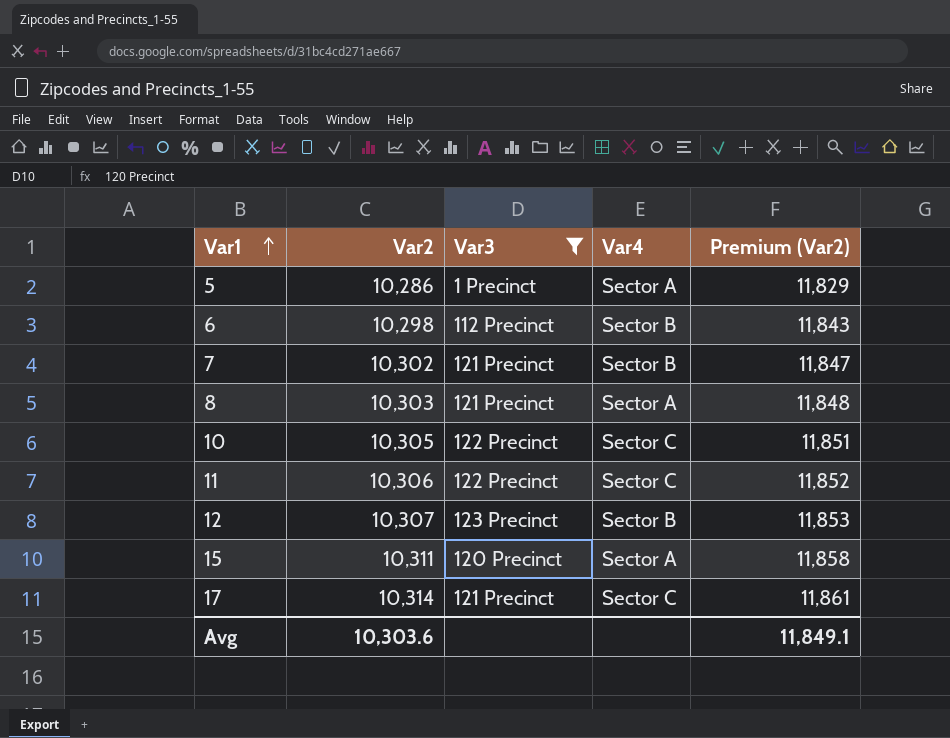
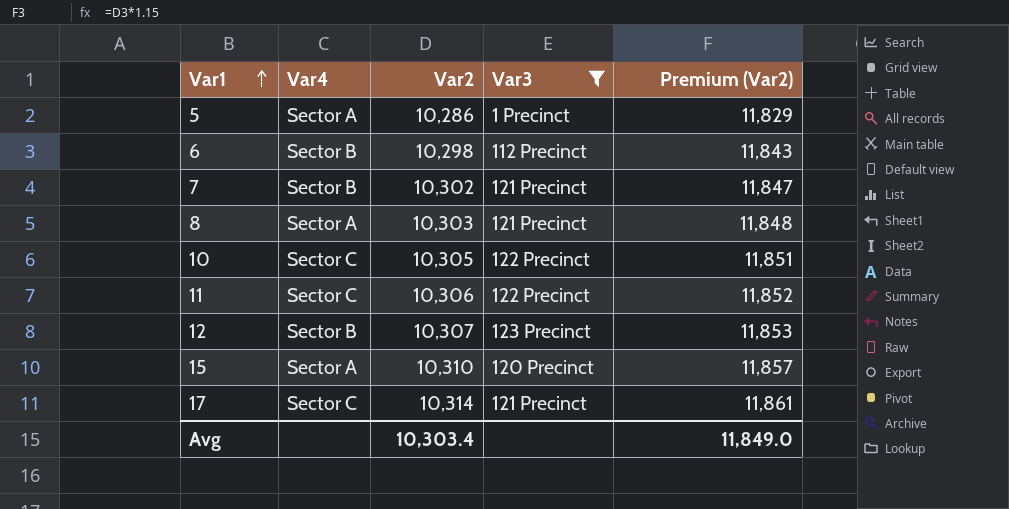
column Var4 | position: 4 -> 2
15 | Var2: 10,311 -> 10,310
15 | Premium (Var2): 11,858 -> 11,857
Avg | Var2: 10,303.6 -> 10,303.4
Avg | Premium (Var2): 11,849.1 -> 11,849.0

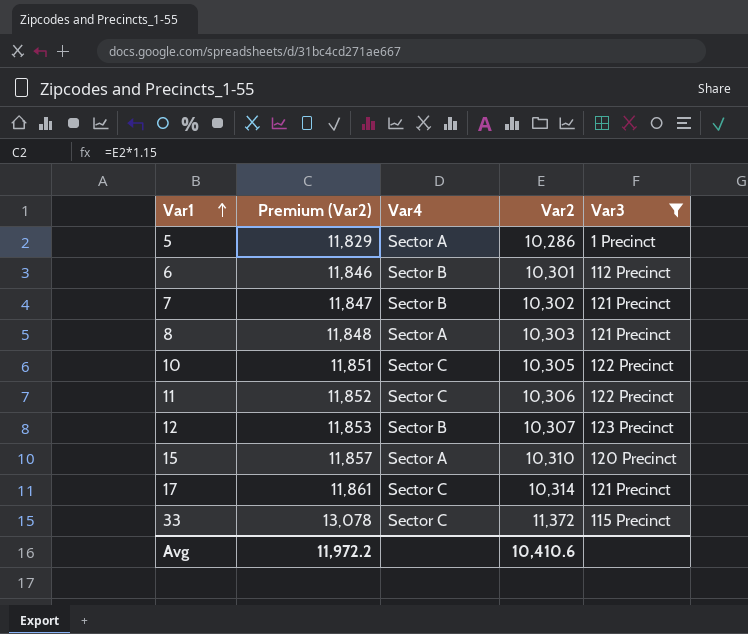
column Premium (Var2) | position: 5 -> 2
6 | Premium (Var2): 11,843 -> 11,846
6 | Var2: 10,298 -> 10,301
row 33: none -> 13,078 | Sector C | 11,372 | 115 Precinct
Avg | Premium (Var2): 11,849.0 -> 11,972.2
Avg | Var2: 10,303.4 -> 10,410.6

